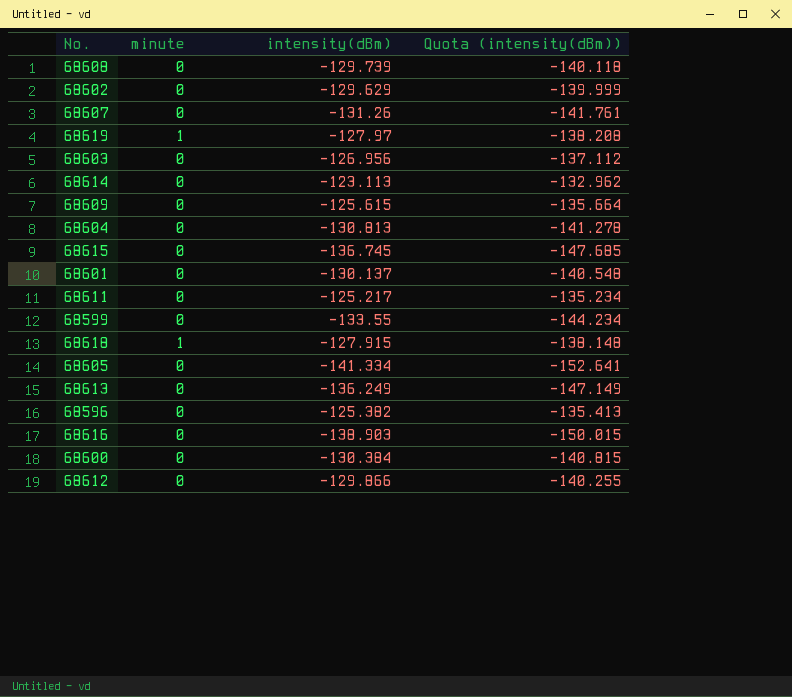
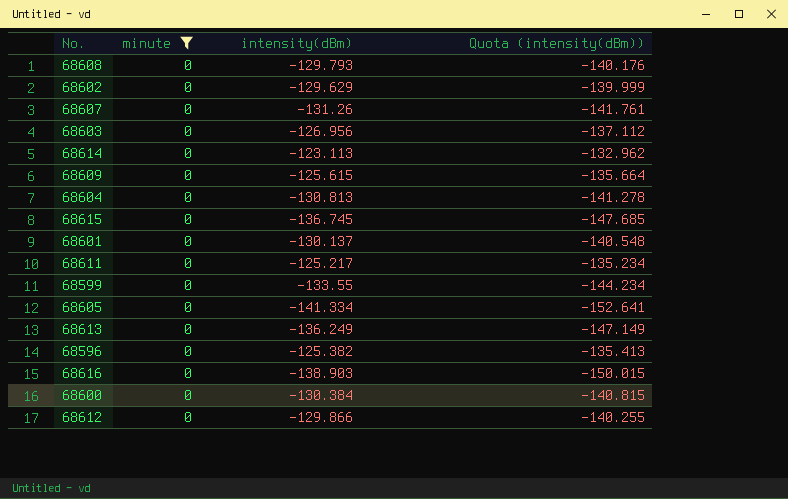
filter: none -> minute = 0
68608 | intensity(dBm): -129.739 -> -129.793
68608 | Quota (intensity(dBm)): -140.118 -> -140.176

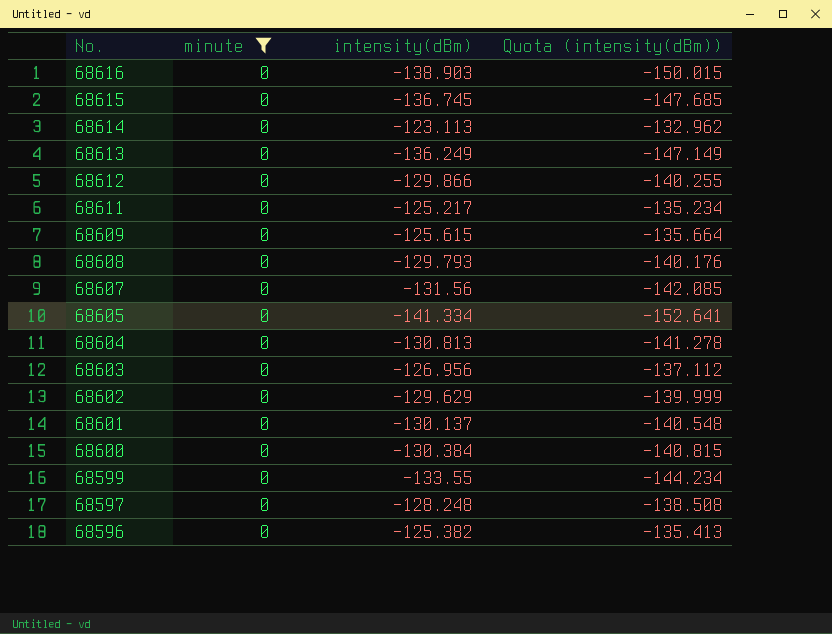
row order: none -> No. descending
68607 | intensity(dBm): -131.26 -> -131.56
68607 | Quota (intensity(dBm)): -141.761 -> -142.085
row 68597: none -> 0 | -128.248 | -138.508

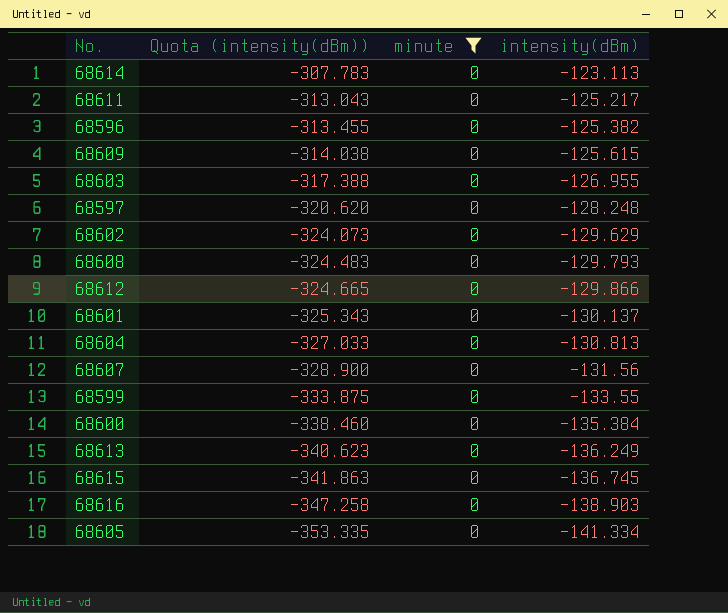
row order: No. descending -> Quota (intensity(dBm)) descending
column Quota (intensity(dBm)) | formula: [intensity(dBm)] * 1.08 -> [intensity(dBm)] * 2.5
column Quota (intensity(dBm)) | position: 4 -> 2
68603 | intensity(dBm): -126.956 -> -126.955
68600 | intensity(dBm): -130.384 -> -135.384

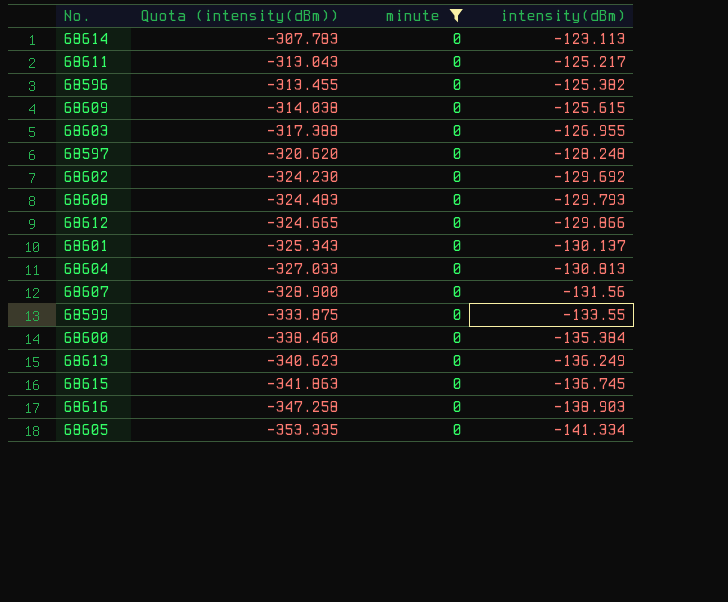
68602 | Quota (intensity(dBm)): -324.073 -> -324.230
68602 | intensity(dBm): -129.629 -> -129.692

